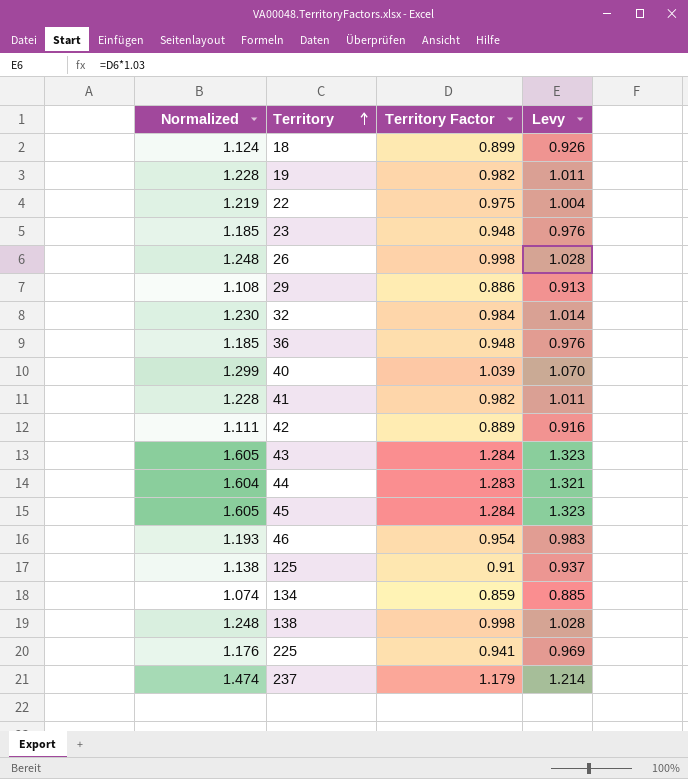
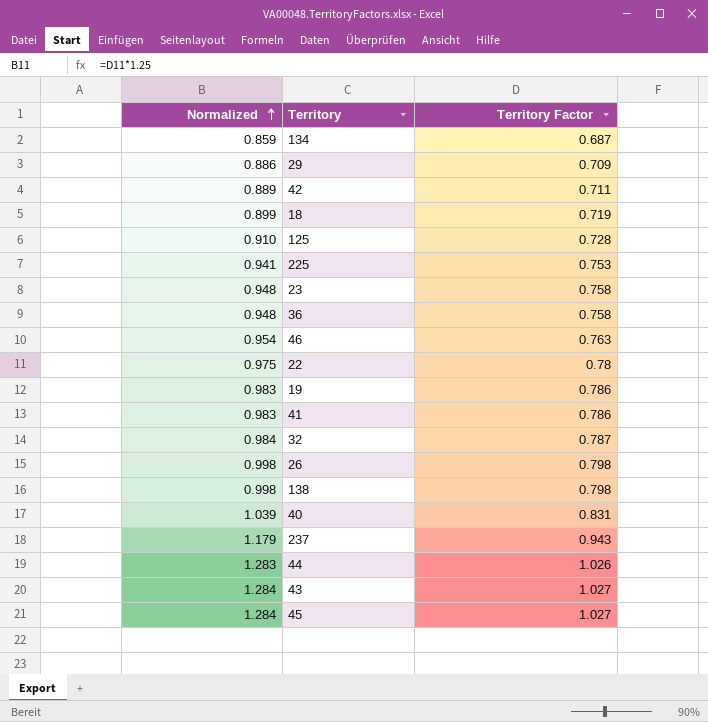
row order: Territory ascending -> Normalized ascending
column Levy | formula: [Territory Factor] * 1.03 -> none
134 | Normalized: 1.074 -> 0.859
134 | Territory Factor: 0.859 -> 0.687
29 | Normalized: 1.108 -> 0.886
29 | Territory Factor: 0.886 -> 0.709
42 | Normalized: 1.111 -> 0.889
42 | Territory Factor: 0.889 -> 0.711
18 | Normalized: 1.124 -> 0.899
18 | Territory Factor: 0.899 -> 0.719
125 | Normalized: 1.138 -> 0.910
125 | Territory Factor: 0.91 -> 0.728
225 | Normalized: 1.176 -> 0.941
225 | Territory Factor: 0.941 -> 0.753
23 | Normalized: 1.185 -> 0.948
23 | Territory Factor: 0.948 -> 0.758
36 | Normalized: 1.185 -> 0.948
36 | Territory Factor: 0.948 -> 0.758
46 | Normalized: 1.193 -> 0.954
46 | Territory Factor: 0.954 -> 0.763
22 | Normalized: 1.219 -> 0.975
22 | Territory Factor: 0.975 -> 0.78
19 | Normalized: 1.228 -> 0.983
19 | Territory Factor: 0.982 -> 0.786
41 | Normalized: 1.228 -> 0.983
41 | Territory Factor: 0.982 -> 0.786
32 | Normalized: 1.230 -> 0.984
32 | Territory Factor: 0.984 -> 0.787
26 | Normalized: 1.248 -> 0.998
26 | Territory Factor: 0.998 -> 0.798
138 | Normalized: 1.248 -> 0.998
138 | Territory Factor: 0.998 -> 0.798
40 | Normalized: 1.299 -> 1.039
40 | Territory Factor: 1.039 -> 0.831
237 | Normalized: 1.474 -> 1.179
237 | Territory Factor: 1.179 -> 0.943
44 | Normalized: 1.604 -> 1.283
44 | Territory Factor: 1.283 -> 1.026
43 | Normalized: 1.605 -> 1.284
43 | Territory Factor: 1.284 -> 1.027
45 | Normalized: 1.605 -> 1.284
45 | Territory Factor: 1.284 -> 1.027

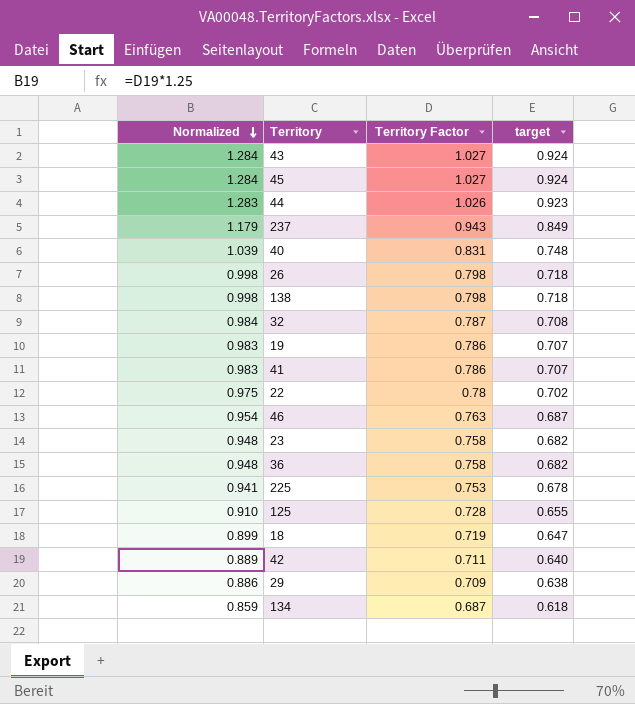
row order: Normalized ascending -> Normalized descending
column target | formula: none -> [Territory Factor] * 0.9

